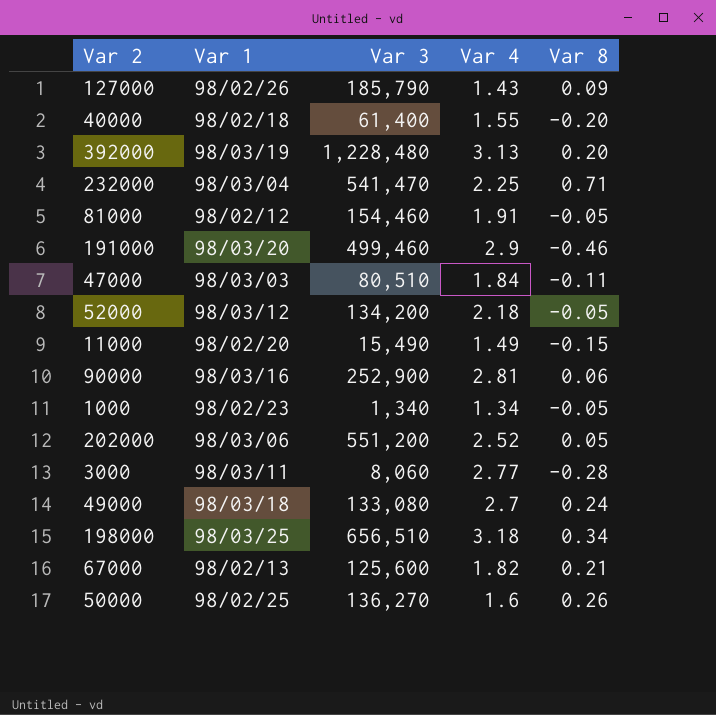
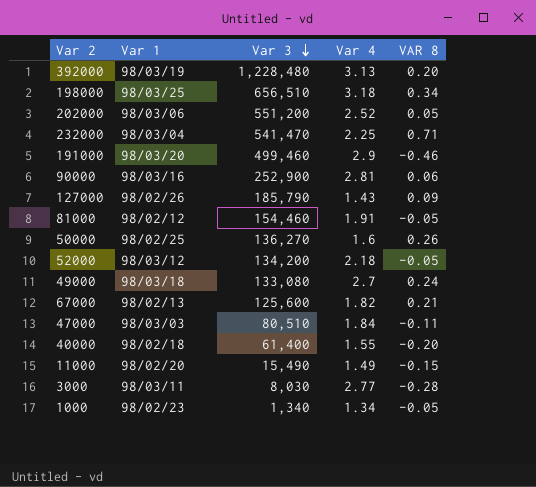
row order: none -> Var 3 descending
column name: Var 8 -> VAR 8
3000 | Var 3: 8,060 -> 8,030

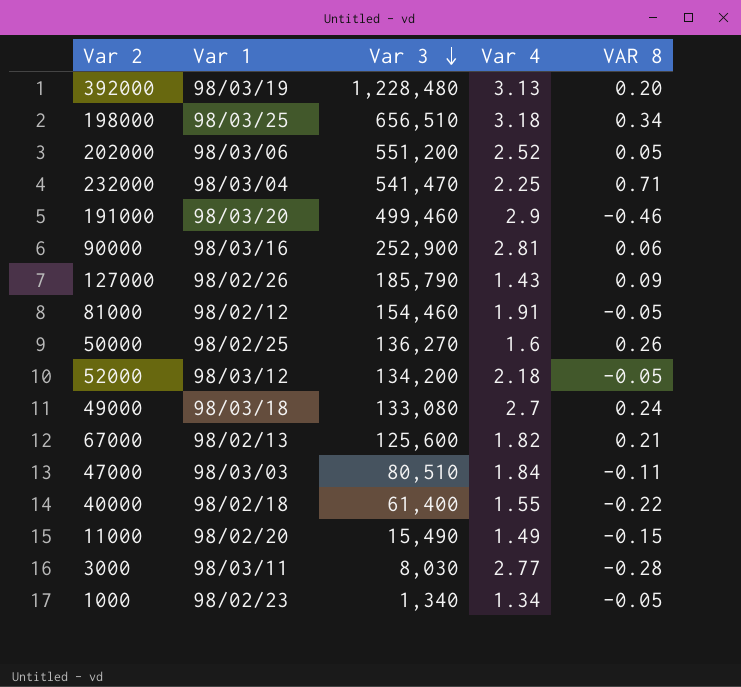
40000 | VAR 8: -0.20 -> -0.22

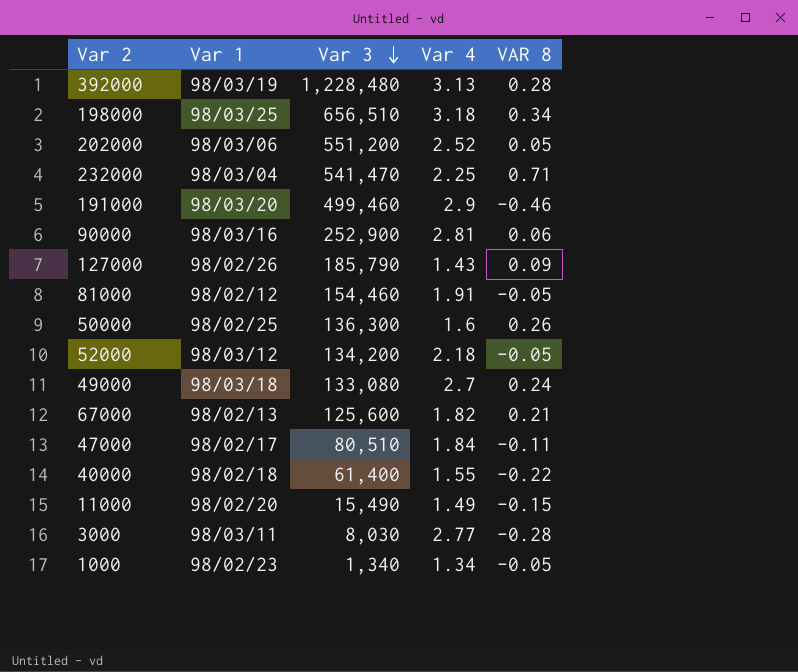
392000 | VAR 8: 0.20 -> 0.28
50000 | Var 3: 136,270 -> 136,300
47000 | Var 1: 98/03/03 -> 98/02/17

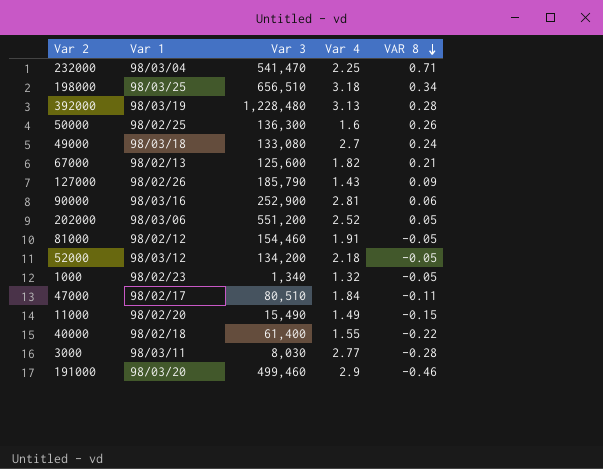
row order: Var 3 descending -> VAR 8 descending
1000 | Var 4: 1.34 -> 1.32

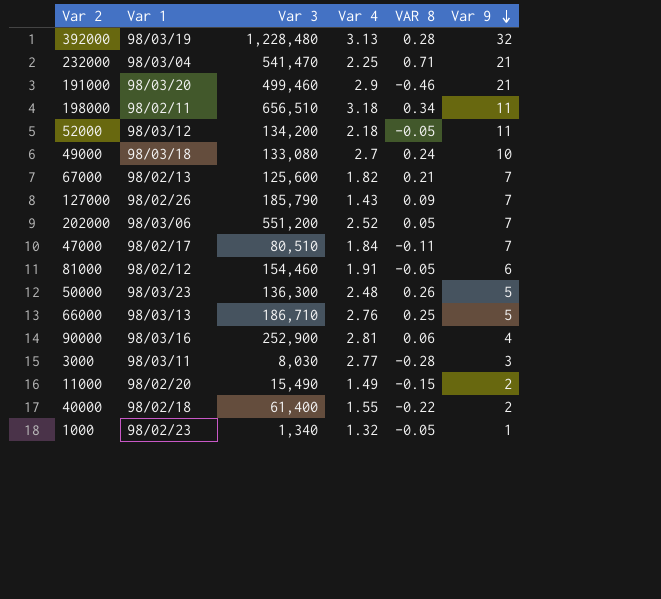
row order: VAR 8 descending -> Var 9 descending
column Var 9 | position: none -> 6
198000 | Var 1: 98/03/25 -> 98/02/11
50000 | Var 1: 98/02/25 -> 98/03/23
50000 | Var 4: 1.6 -> 2.48
row 66000: none -> 98/03/13 | 186,710 | 2.76 | 0.25 | 5

